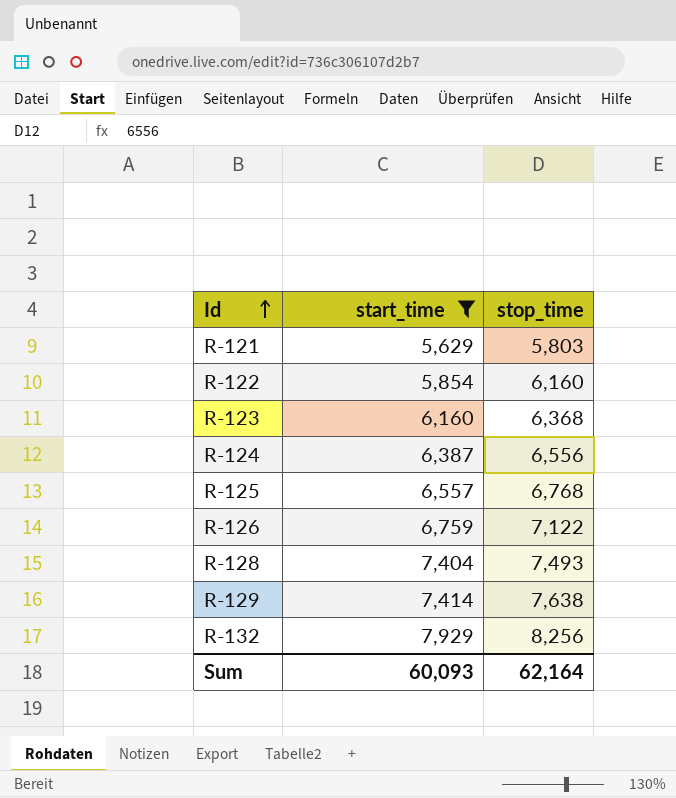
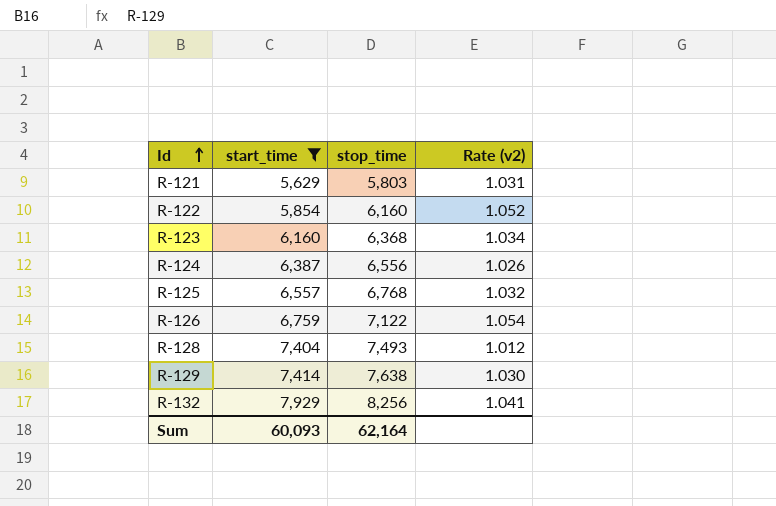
column Rate (v2) | formula: none -> [stop_time] / [start_time]

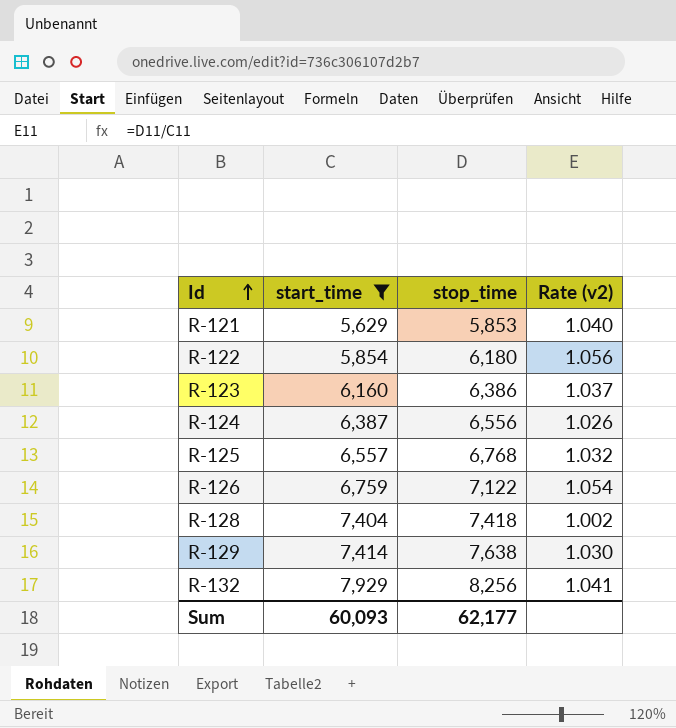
R-121 | stop_time: 5,803 -> 5,853
R-121 | Rate (v2): 1.031 -> 1.040
R-122 | stop_time: 6,160 -> 6,180
R-122 | Rate (v2): 1.052 -> 1.056
R-123 | stop_time: 6,368 -> 6,386
R-123 | Rate (v2): 1.034 -> 1.037
R-128 | stop_time: 7,493 -> 7,418
R-128 | Rate (v2): 1.012 -> 1.002
Sum | stop_time: 62,164 -> 62,177

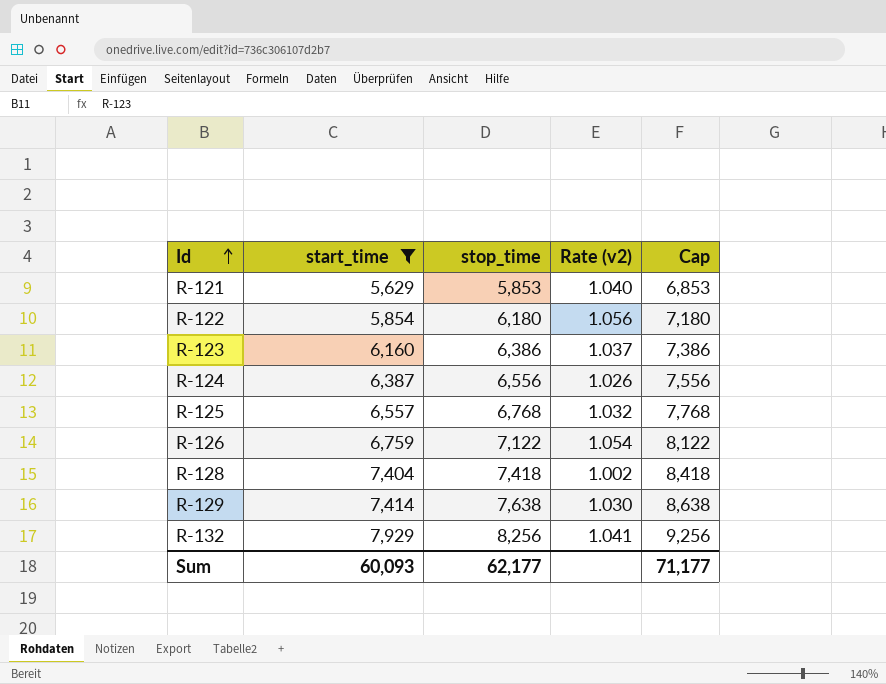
column Cap | formula: none -> [stop_time] + 1000

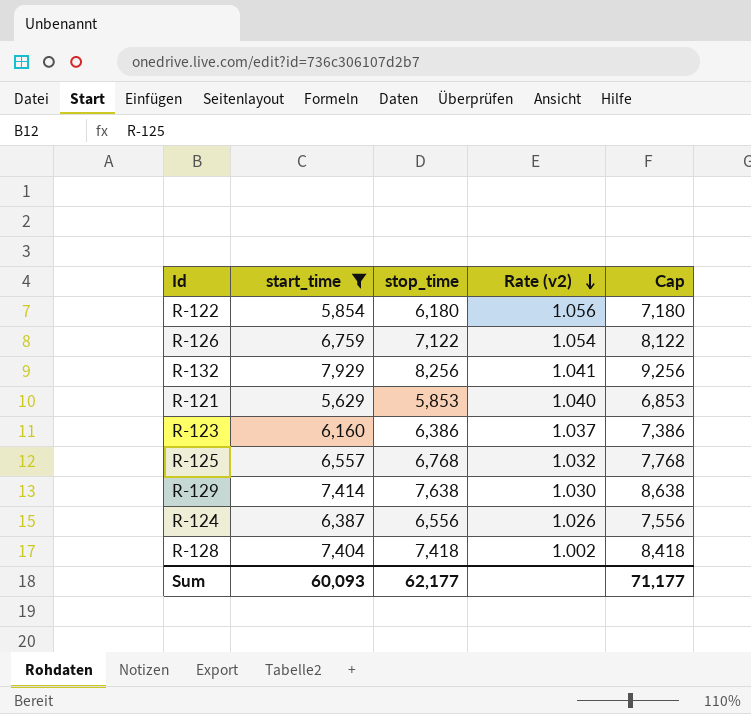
row order: Id ascending -> Rate (v2) descending

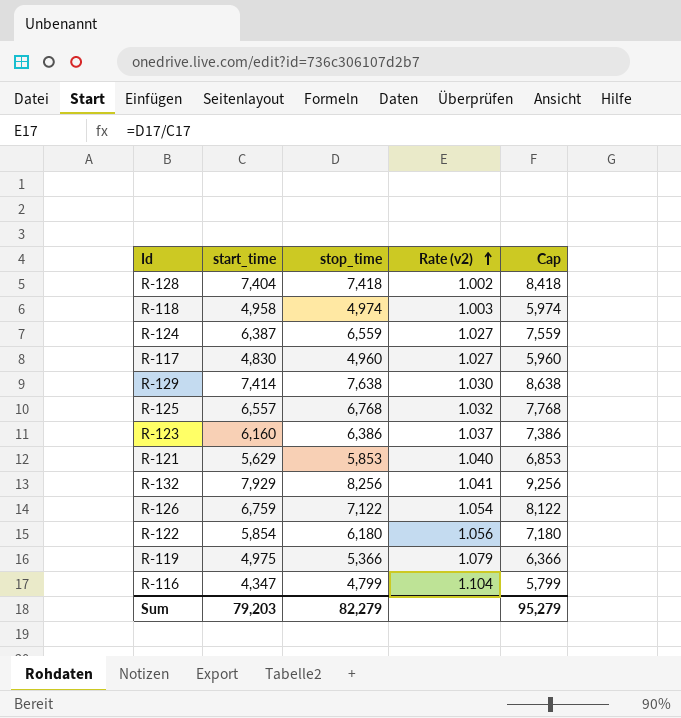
filter: start_time >= 5,629 -> none
row order: Rate (v2) descending -> Rate (v2) ascending
R-124 | stop_time: 6,556 -> 6,559
R-124 | Rate (v2): 1.026 -> 1.027
R-124 | Cap: 7,556 -> 7,559
Sum | start_time: 60,093 -> 79,203
Sum | stop_time: 62,177 -> 82,279
Sum | Cap: 71,177 -> 95,279

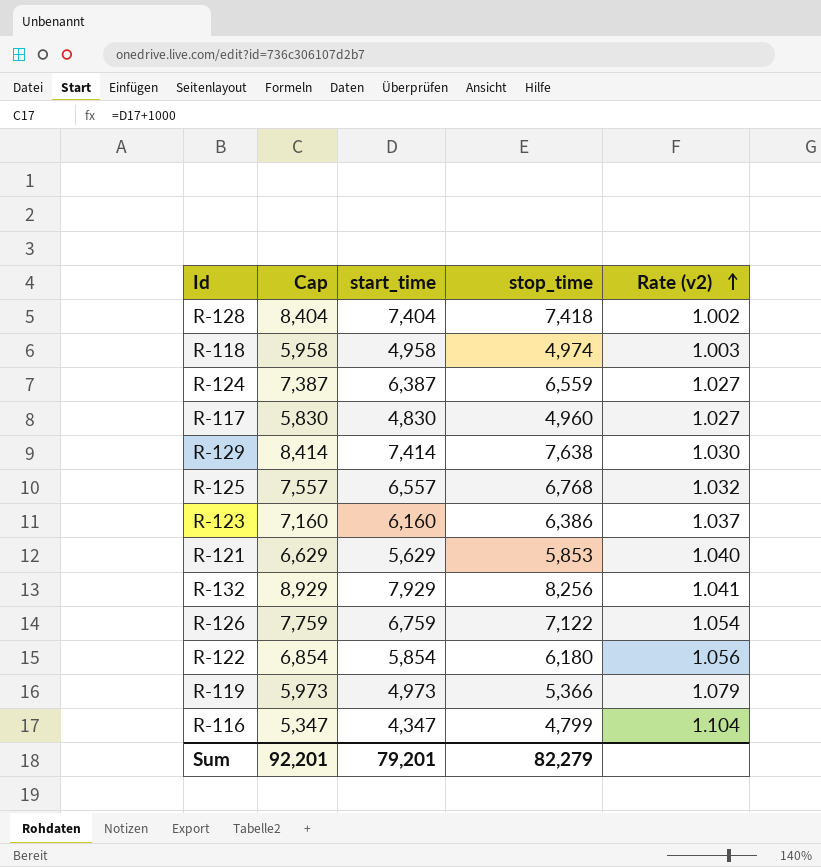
column Cap | formula: [stop_time] + 1000 -> [start_time] + 1000
column Cap | position: 5 -> 2
R-119 | start_time: 4,975 -> 4,973
Sum | Cap: 95,279 -> 92,201
Sum | start_time: 79,203 -> 79,201

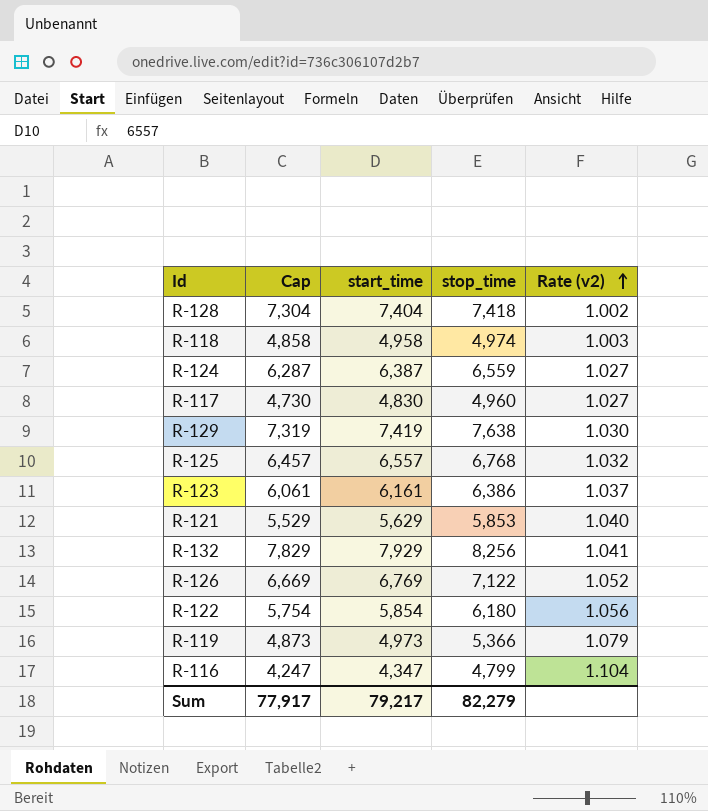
column Cap | formula: [start_time] + 1000 -> [start_time] - 100
R-129 | start_time: 7,414 -> 7,419
R-123 | start_time: 6,160 -> 6,161
R-126 | start_time: 6,759 -> 6,769
R-126 | Rate (v2): 1.054 -> 1.052
Sum | Cap: 92,201 -> 77,917
Sum | start_time: 79,201 -> 79,217

